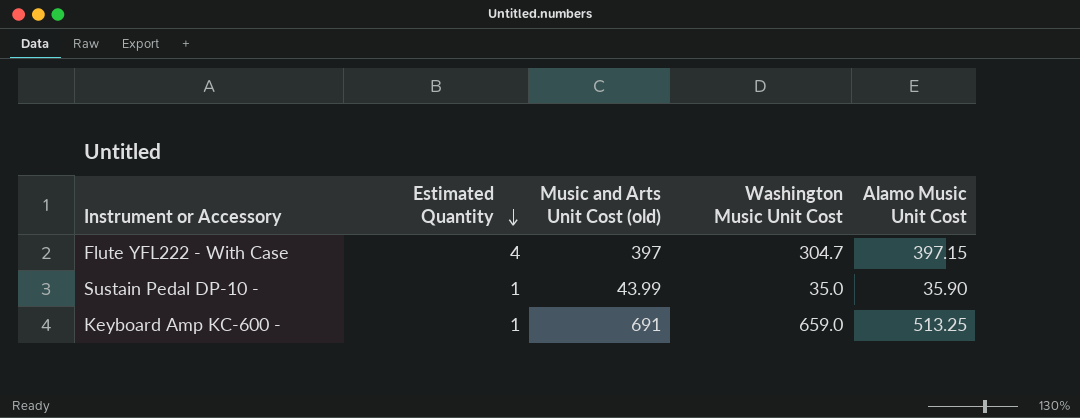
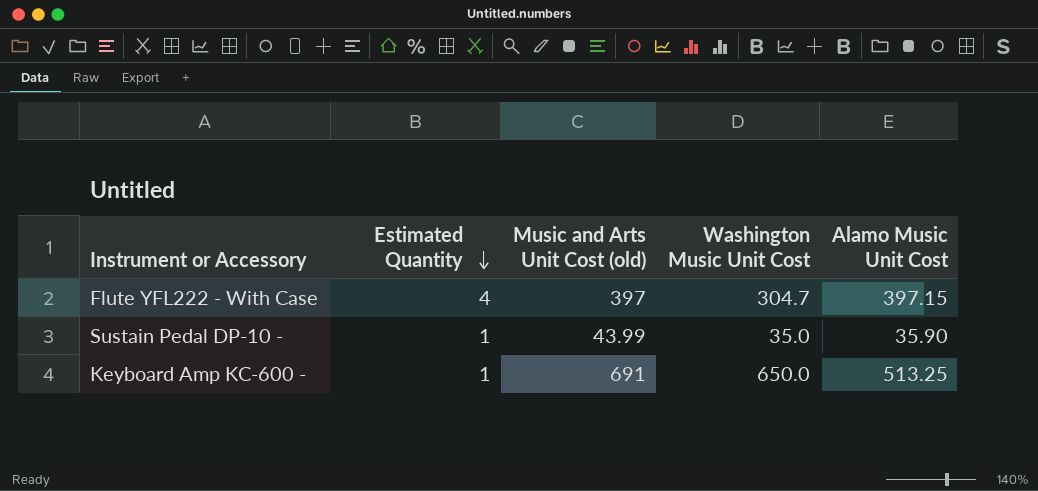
Keyboard Amp KC-600 - | Washington Music Unit Cost: 659.0 -> 650.0

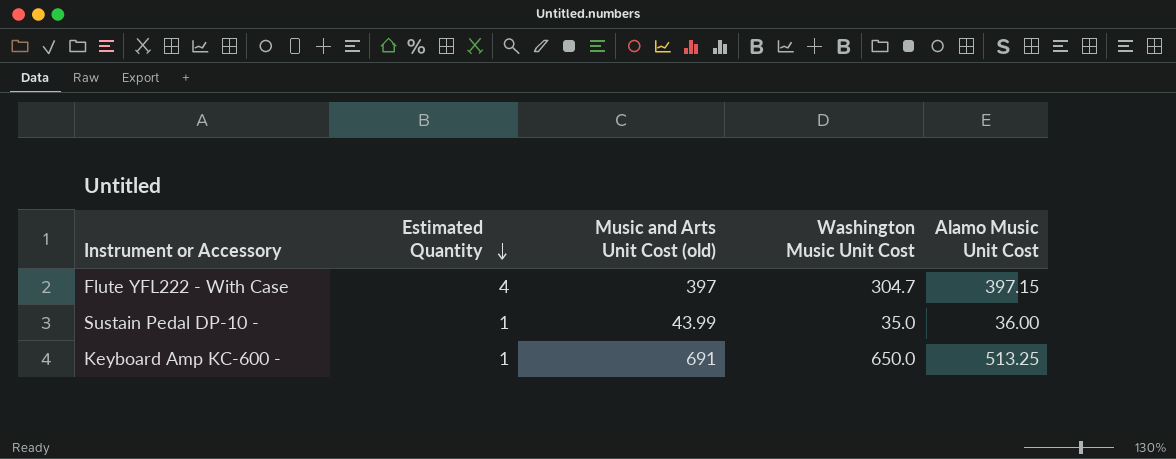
Sustain Pedal DP-10 - | Alamo Music Unit Cost: 35.90 -> 36.00

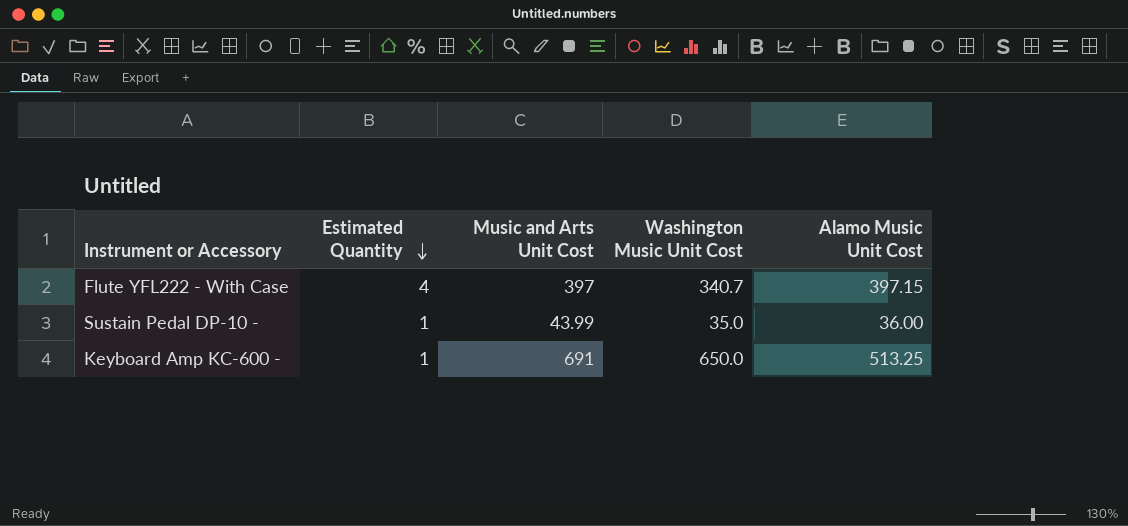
column name: Music and Arts Unit Cost (old) -> Music and Arts Unit Cost
Flute YFL222 - With Case | Washington Music Unit Cost: 304.7 -> 340.7

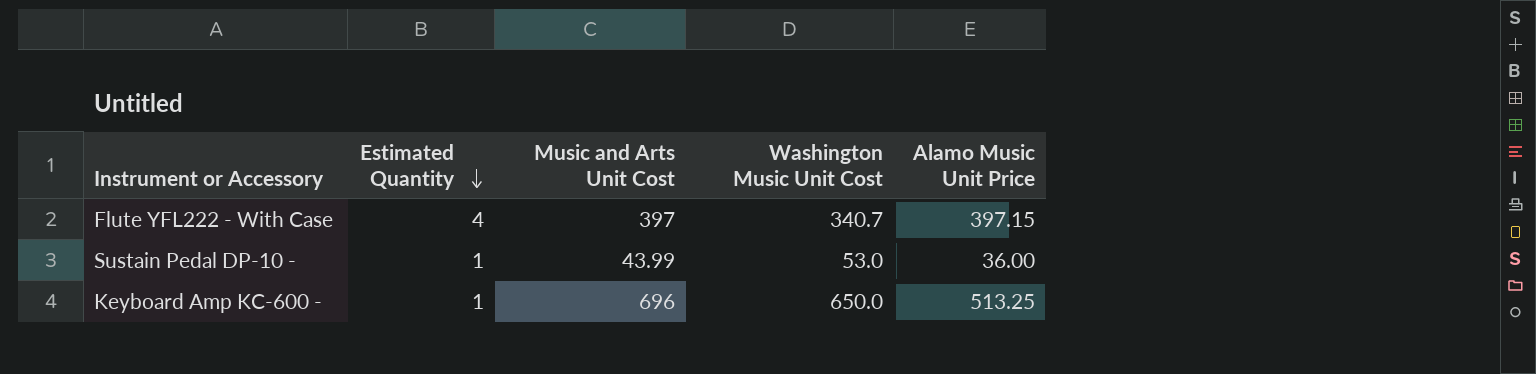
column name: Alamo Music Unit Cost -> Alamo Music Unit Price
Sustain Pedal DP-10 - | Washington Music Unit Cost: 35.0 -> 53.0
Keyboard Amp KC-600 - | Music and Arts Unit Cost: 691 -> 696

